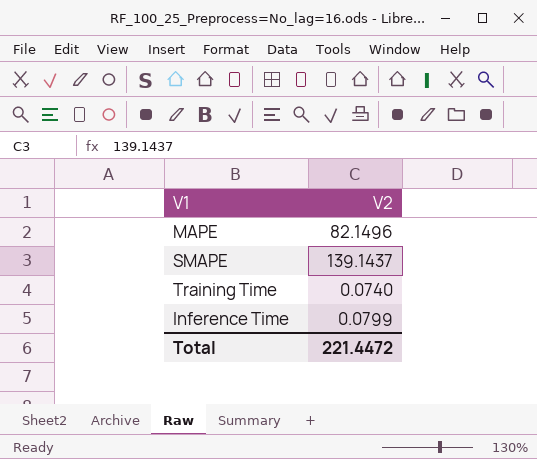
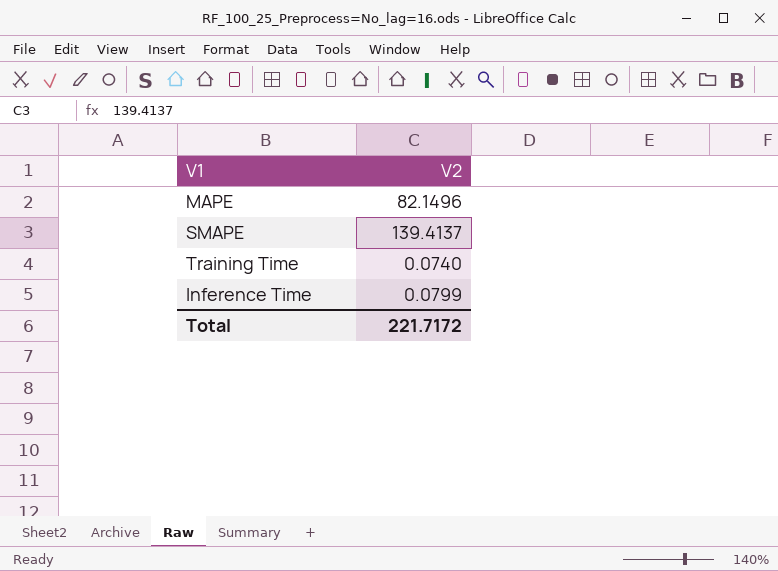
SMAPE | V2: 139.1437 -> 139.4137
Total | V2: 221.4472 -> 221.7172

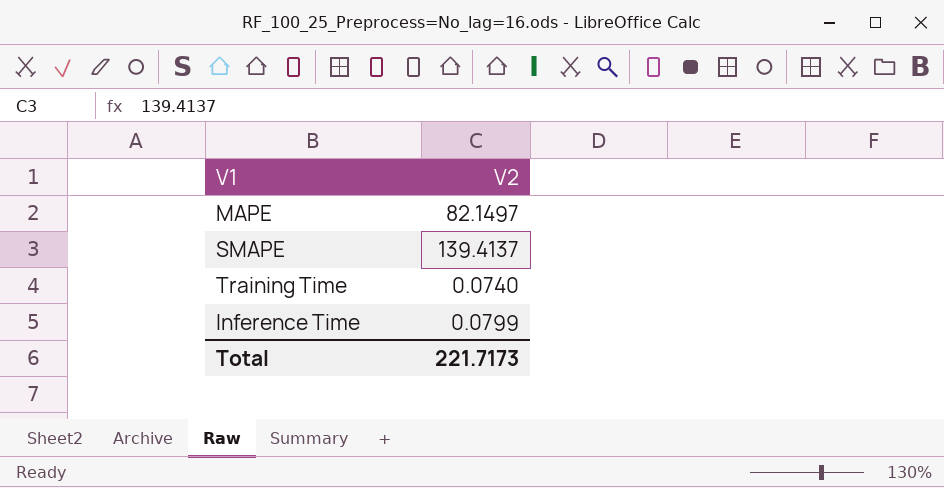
MAPE | V2: 82.1496 -> 82.1497
Total | V2: 221.7172 -> 221.7173

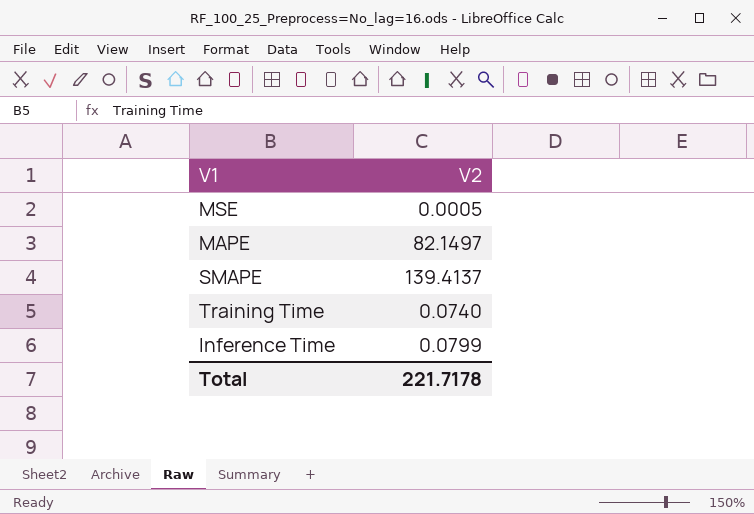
row MSE: none -> 0.0005
Total | V2: 221.7173 -> 221.7178

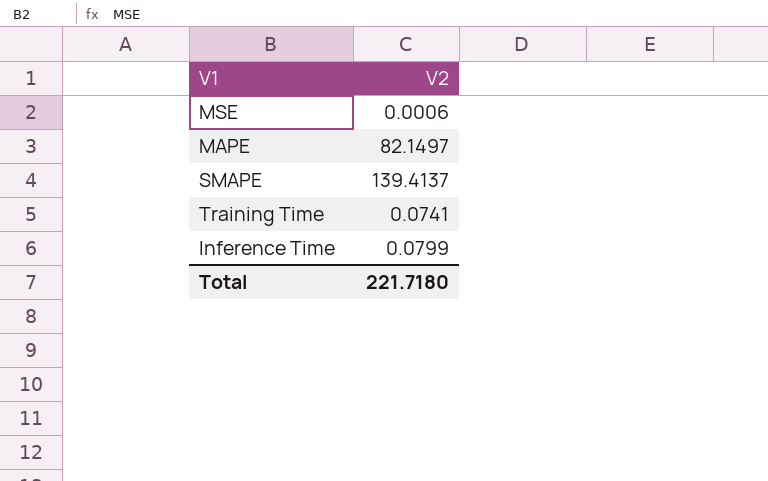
MSE | V2: 0.0005 -> 0.0006
Training Time | V2: 0.0740 -> 0.0741
Total | V2: 221.7178 -> 221.7180

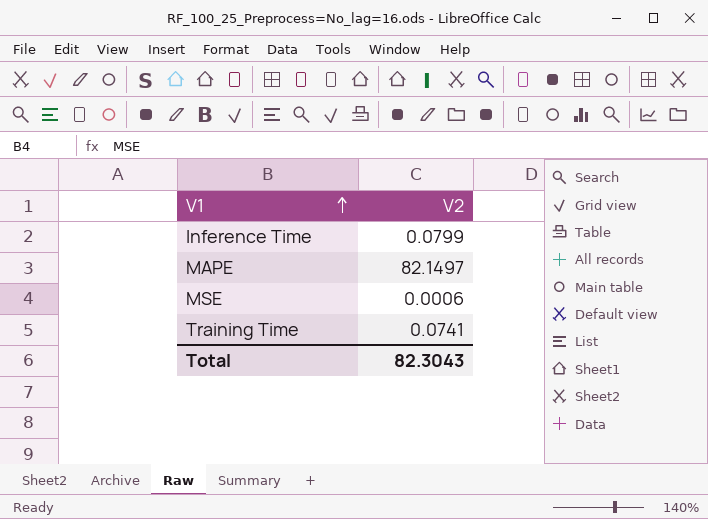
row order: none -> V1 ascending
row SMAPE: 139.4137 -> none
Total | V2: 221.7180 -> 82.3043

